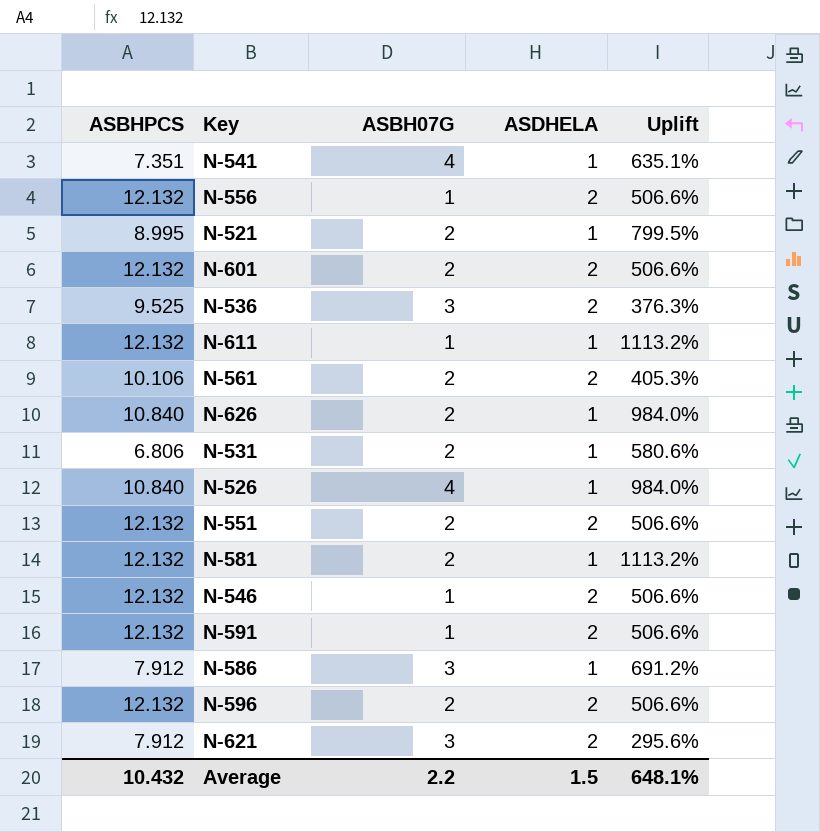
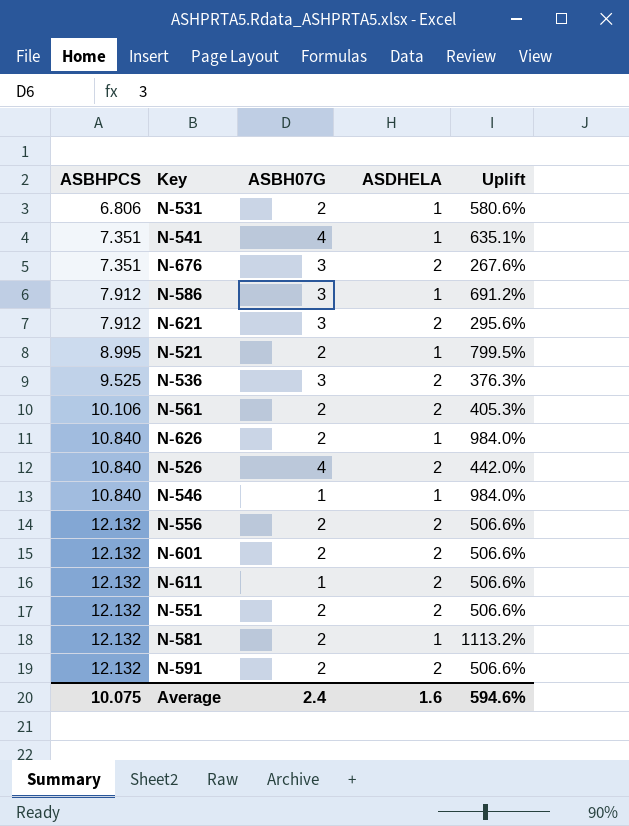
row order: none -> ASBHPCS ascending
row N-596: 12.132 | 2 | 2 | 506.6% -> none
row N-676: none -> 7.351 | 3 | 2 | 267.6%
N-526 | ASDHELA: 1 -> 2
N-526 | Uplift: 984.0% -> 442.0%
N-546 | ASBHPCS: 12.132 -> 10.840
N-546 | ASDHELA: 2 -> 1
N-546 | Uplift: 506.6% -> 984.0%
N-556 | ASBH07G: 1 -> 2
N-611 | ASDHELA: 1 -> 2
N-611 | Uplift: 1113.2% -> 506.6%
N-591 | ASBH07G: 1 -> 2
Average | ASBHPCS: 10.432 -> 10.075
Average | ASBH07G: 2.2 -> 2.4
Average | ASDHELA: 1.5 -> 1.6
Average | Uplift: 648.1% -> 594.6%

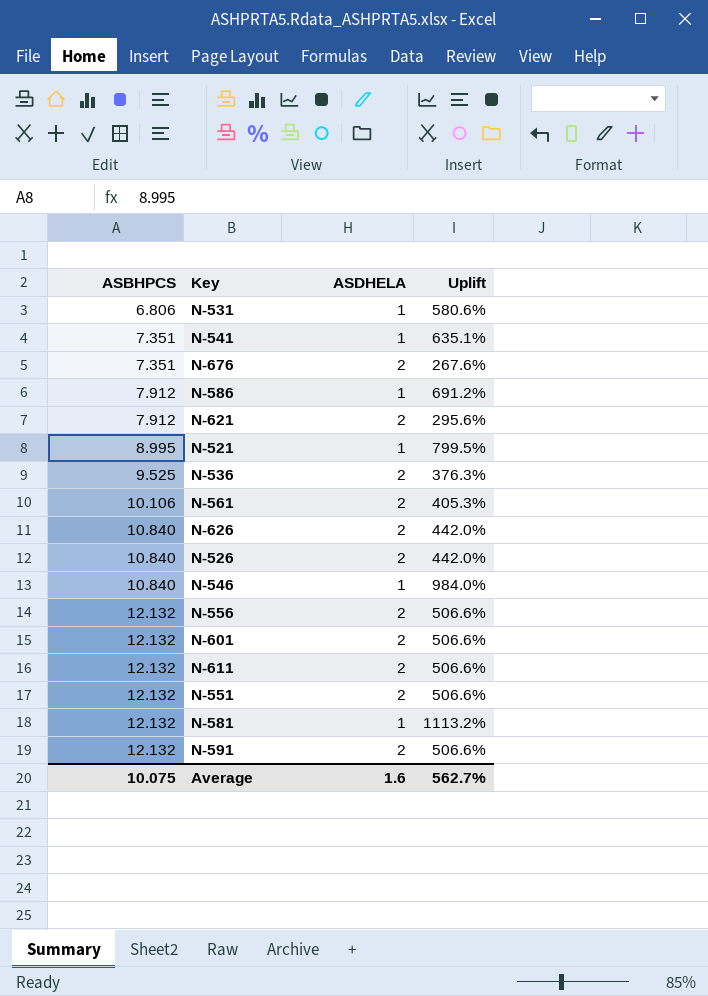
column ASBH07G | position: 3 -> none
N-626 | ASDHELA: 1 -> 2
N-626 | Uplift: 984.0% -> 442.0%
Average | Uplift: 594.6% -> 562.7%

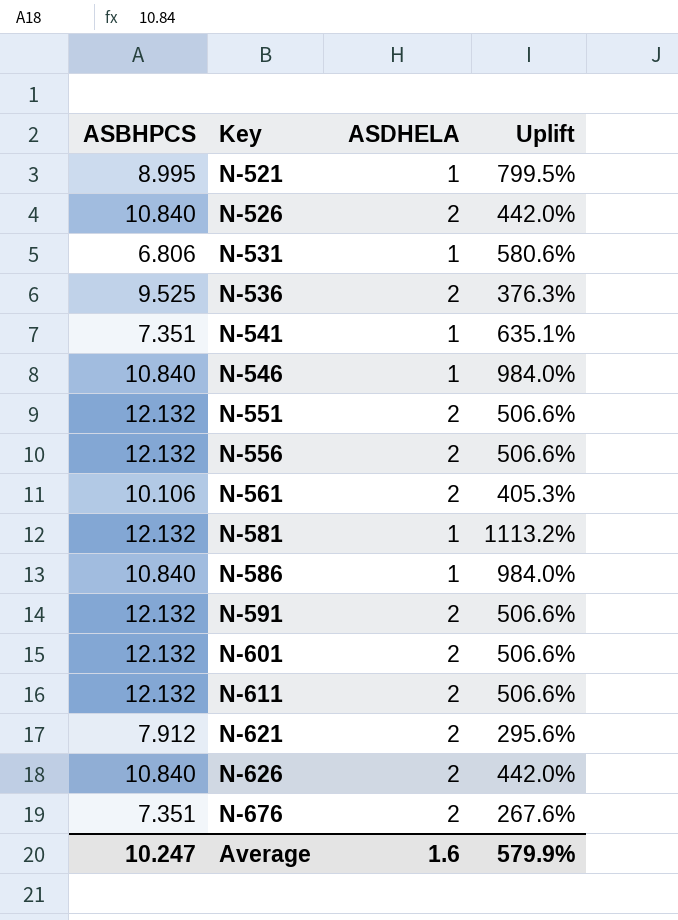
row order: ASBHPCS ascending -> Key ascending
N-586 | ASBHPCS: 7.912 -> 10.840
N-586 | Uplift: 691.2% -> 984.0%
Average | ASBHPCS: 10.075 -> 10.247
Average | Uplift: 562.7% -> 579.9%

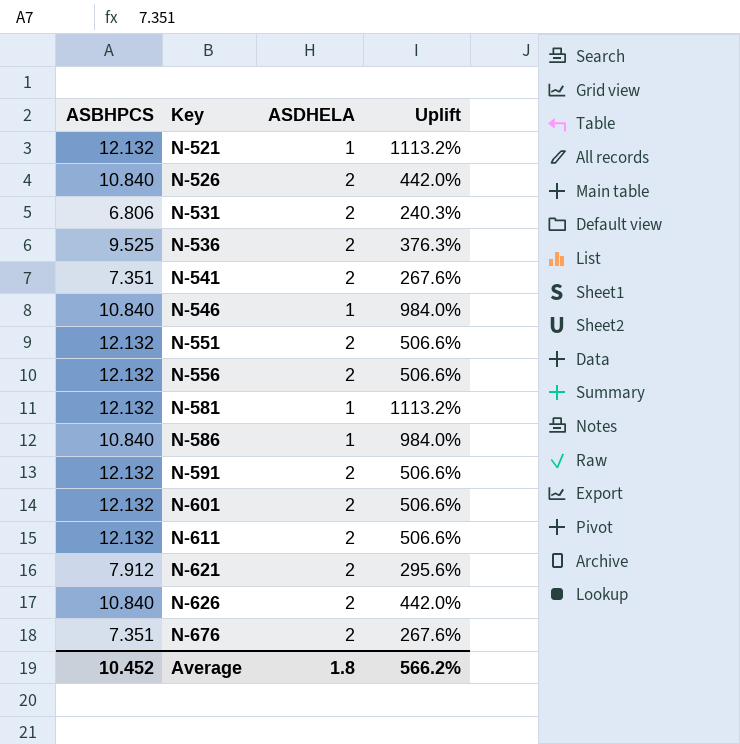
row N-561: 10.106 | 2 | 405.3% -> none
N-521 | ASBHPCS: 8.995 -> 12.132
N-521 | Uplift: 799.5% -> 1113.2%
N-531 | ASDHELA: 1 -> 2
N-531 | Uplift: 580.6% -> 240.3%
N-541 | ASDHELA: 1 -> 2
N-541 | Uplift: 635.1% -> 267.6%
Average | ASBHPCS: 10.247 -> 10.452
Average | ASDHELA: 1.6 -> 1.8
Average | Uplift: 579.9% -> 566.2%

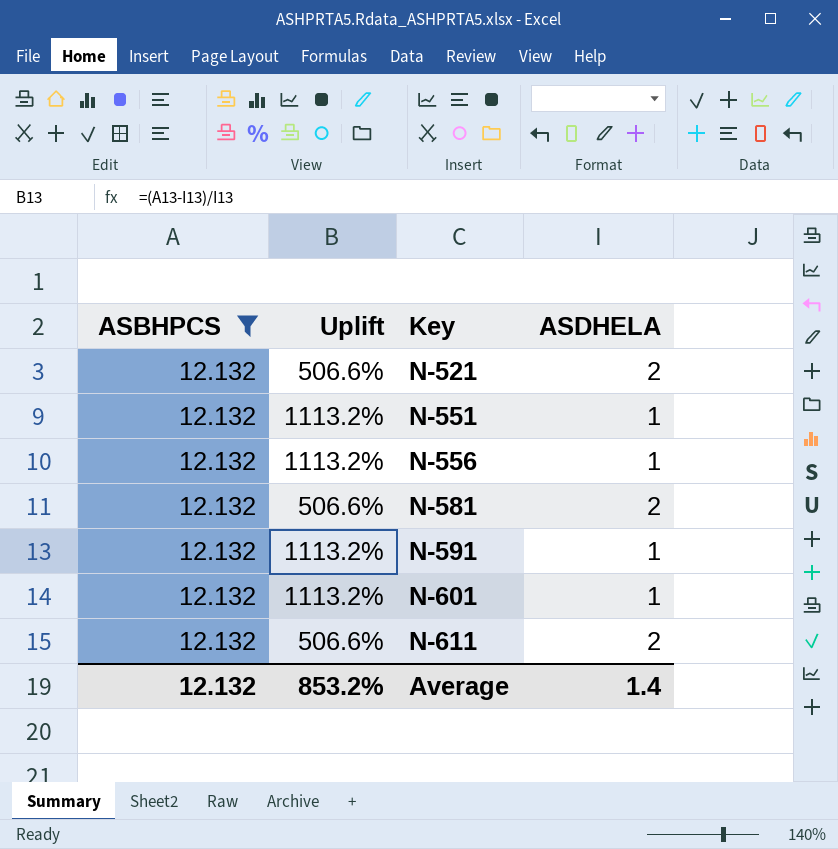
filter: none -> ASBHPCS = 12.132
column Uplift | position: 4 -> 2
N-521 | Uplift: 1113.2% -> 506.6%
N-521 | ASDHELA: 1 -> 2
N-551 | Uplift: 506.6% -> 1113.2%
N-551 | ASDHELA: 2 -> 1
N-556 | Uplift: 506.6% -> 1113.2%
N-556 | ASDHELA: 2 -> 1
N-581 | Uplift: 1113.2% -> 506.6%
N-581 | ASDHELA: 1 -> 2
N-591 | Uplift: 506.6% -> 1113.2%
N-591 | ASDHELA: 2 -> 1
N-601 | Uplift: 506.6% -> 1113.2%
N-601 | ASDHELA: 2 -> 1
Average | ASBHPCS: 10.452 -> 12.132
Average | Uplift: 566.2% -> 853.2%
Average | ASDHELA: 1.8 -> 1.4

